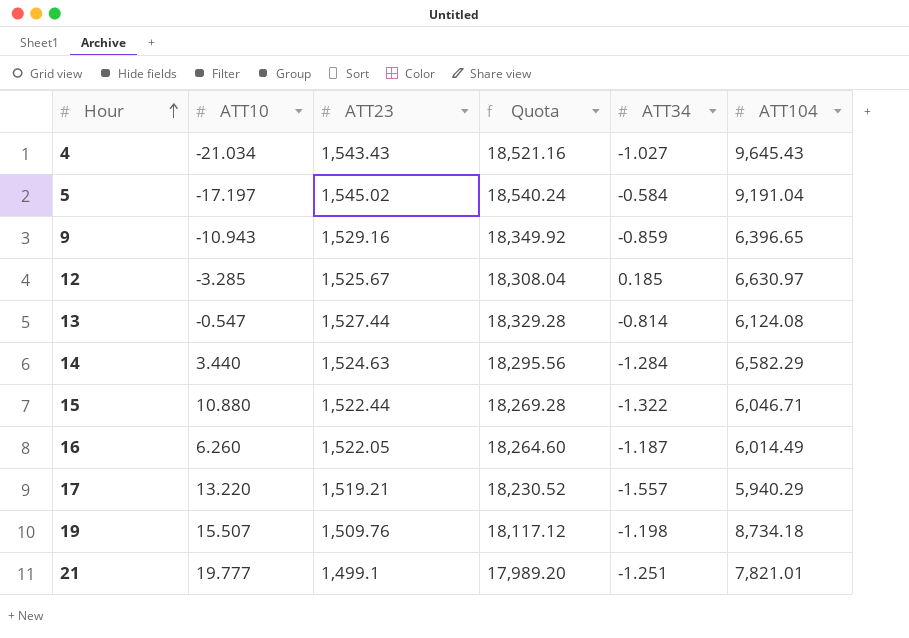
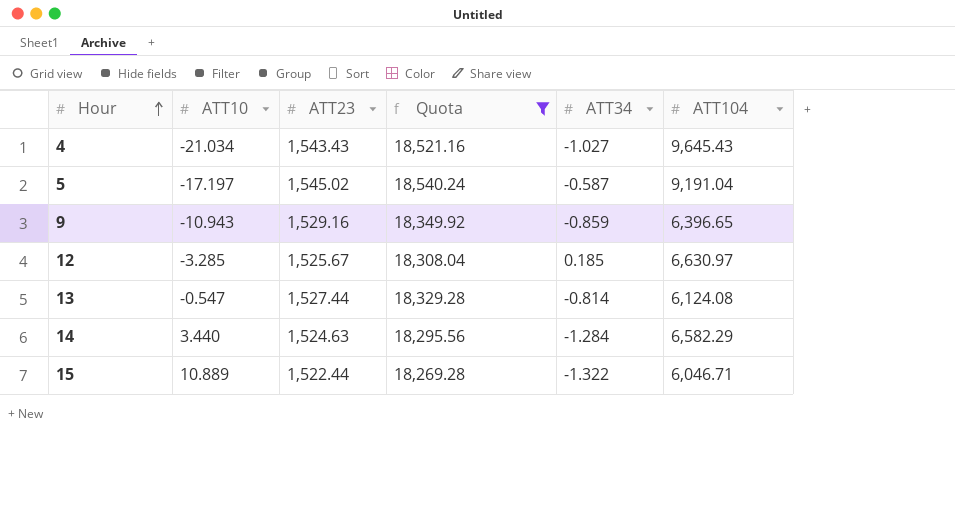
filter: none -> Quota >= 18,269.28
5 | ATT34: -0.584 -> -0.587
15 | ATT10: 10.880 -> 10.889

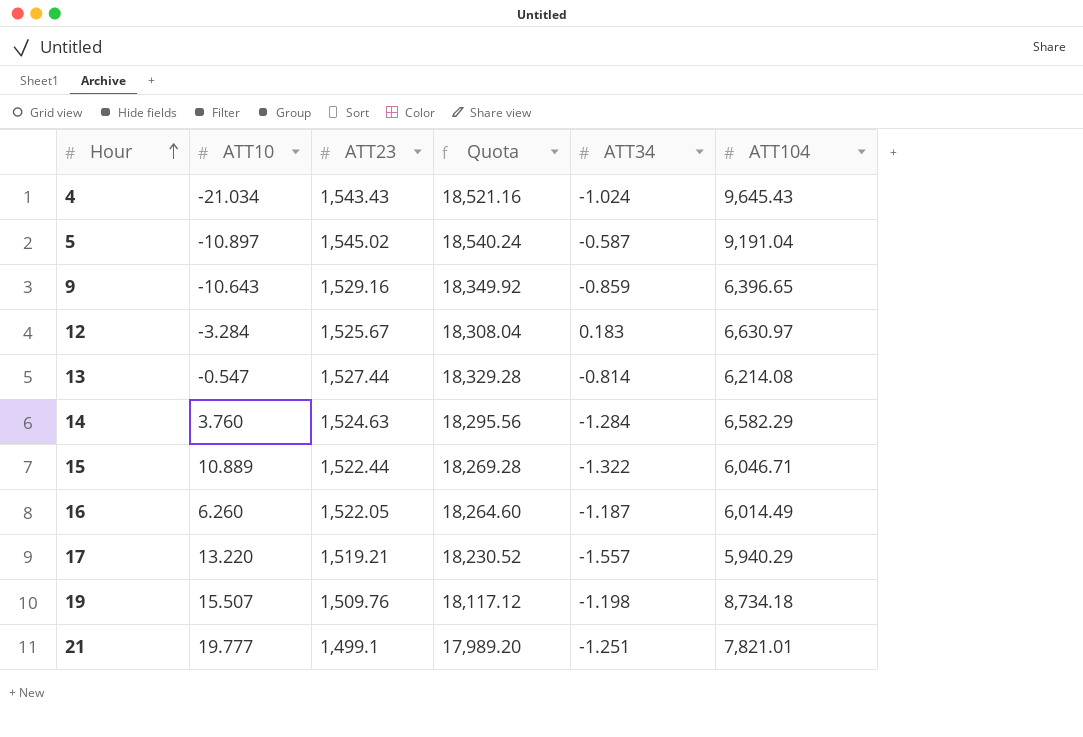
filter: Quota >= 18,269.28 -> none
4 | ATT34: -1.027 -> -1.024
5 | ATT10: -17.197 -> -10.897
9 | ATT10: -10.943 -> -10.643
12 | ATT10: -3.285 -> -3.284
12 | ATT34: 0.185 -> 0.183
13 | ATT104: 6,124.08 -> 6,214.08
14 | ATT10: 3.440 -> 3.760

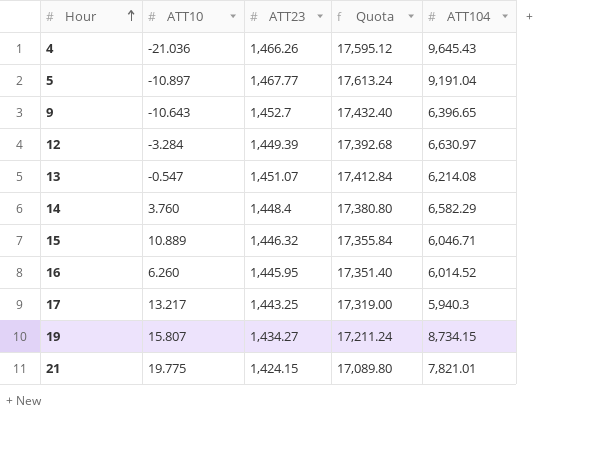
column ATT34 | position: 5 -> none
4 | ATT10: -21.034 -> -21.036
4 | ATT23: 1,543.43 -> 1,466.26
4 | Quota: 18,521.16 -> 17,595.12
5 | ATT23: 1,545.02 -> 1,467.77
5 | Quota: 18,540.24 -> 17,613.24
9 | ATT23: 1,529.16 -> 1,452.7
9 | Quota: 18,349.92 -> 17,432.40
12 | ATT23: 1,525.67 -> 1,449.39
12 | Quota: 18,308.04 -> 17,392.68
13 | ATT23: 1,527.44 -> 1,451.07
13 | Quota: 18,329.28 -> 17,412.84
14 | ATT23: 1,524.63 -> 1,448.4
14 | Quota: 18,295.56 -> 17,380.80
15 | ATT23: 1,522.44 -> 1,446.32
15 | Quota: 18,269.28 -> 17,355.84
16 | ATT23: 1,522.05 -> 1,445.95
16 | Quota: 18,264.60 -> 17,351.40
16 | ATT104: 6,014.49 -> 6,014.52
17 | ATT10: 13.220 -> 13.217
17 | ATT23: 1,519.21 -> 1,443.25
17 | Quota: 18,230.52 -> 17,319.00
17 | ATT104: 5,940.29 -> 5,940.3
19 | ATT10: 15.507 -> 15.807
19 | ATT23: 1,509.76 -> 1,434.27
19 | Quota: 18,117.12 -> 17,211.24
19 | ATT104: 8,734.18 -> 8,734.15
21 | ATT10: 19.777 -> 19.775
21 | ATT23: 1,499.1 -> 1,424.15
21 | Quota: 17,989.20 -> 17,089.80

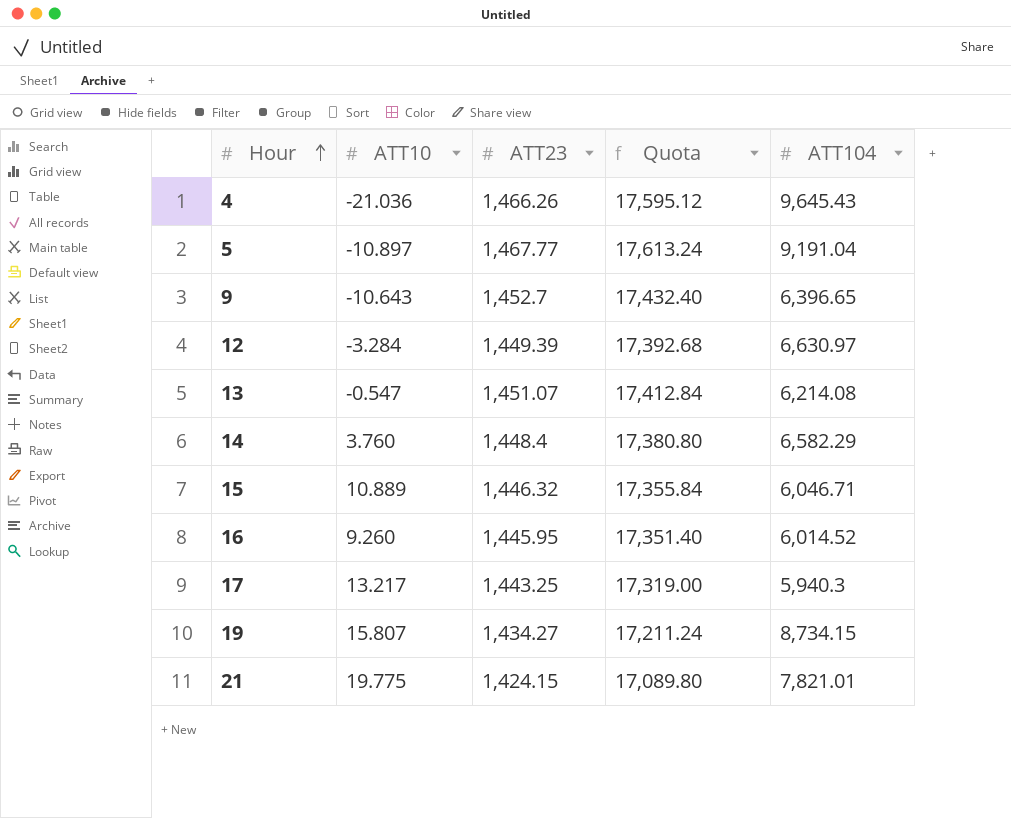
16 | ATT10: 6.260 -> 9.260

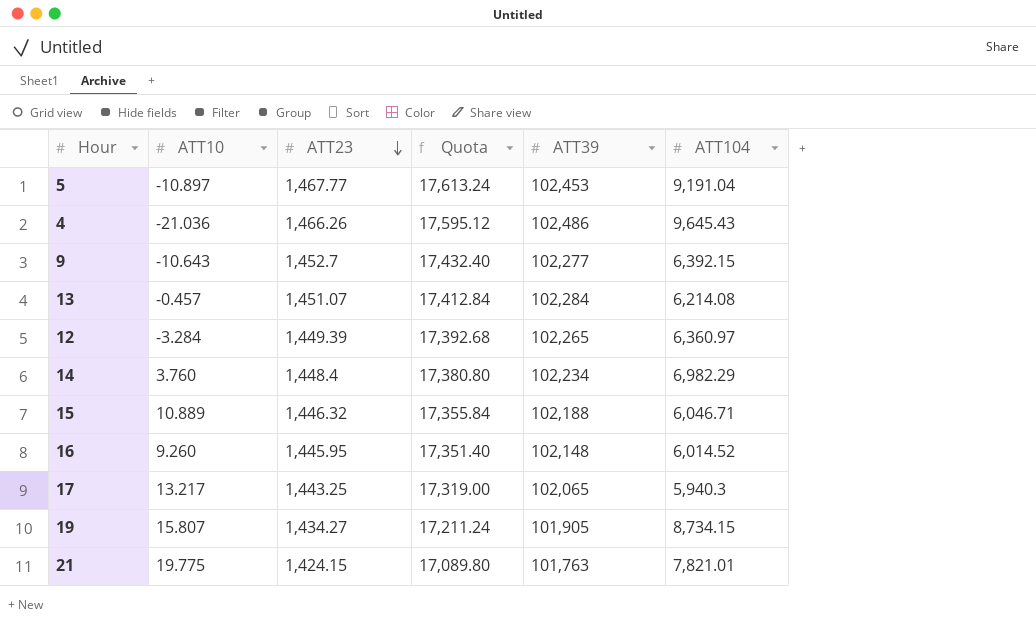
row order: Hour ascending -> ATT23 descending
column ATT39 | position: none -> 5
9 | ATT104: 6,396.65 -> 6,392.15
13 | ATT10: -0.547 -> -0.457
12 | ATT104: 6,630.97 -> 6,360.97
14 | ATT104: 6,582.29 -> 6,982.29

